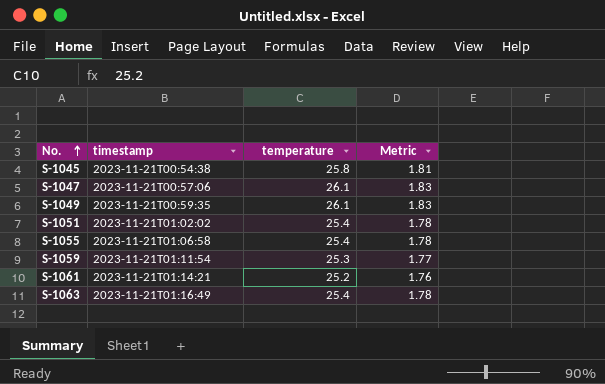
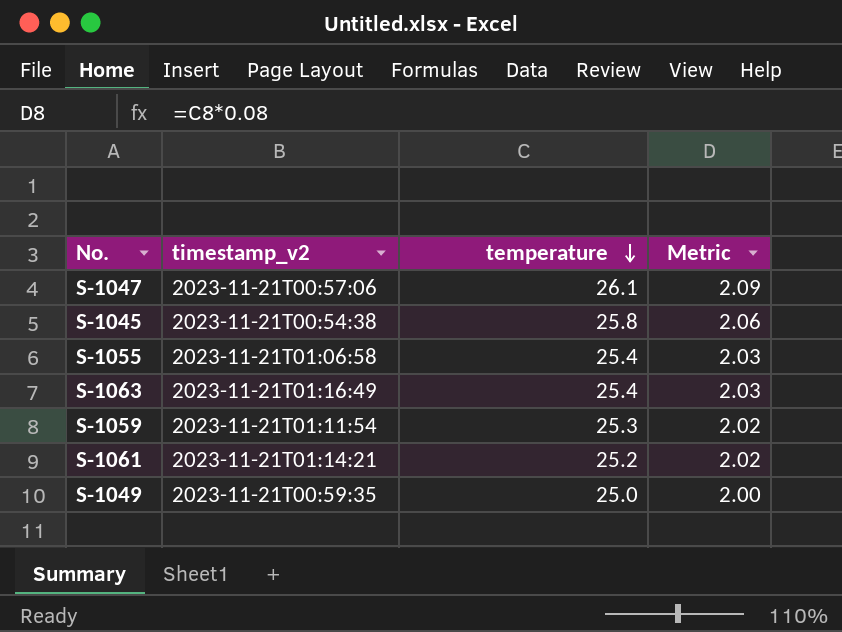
row order: No. ascending -> temperature descending
column name: timestamp -> timestamp_v2
column Metric | formula: [temperature] * 0.07 -> [temperature] * 0.08
row S-1051: 2023-11-21T01:02:02 | 25.4 | 1.78 -> none
S-1049 | temperature: 26.1 -> 25.0

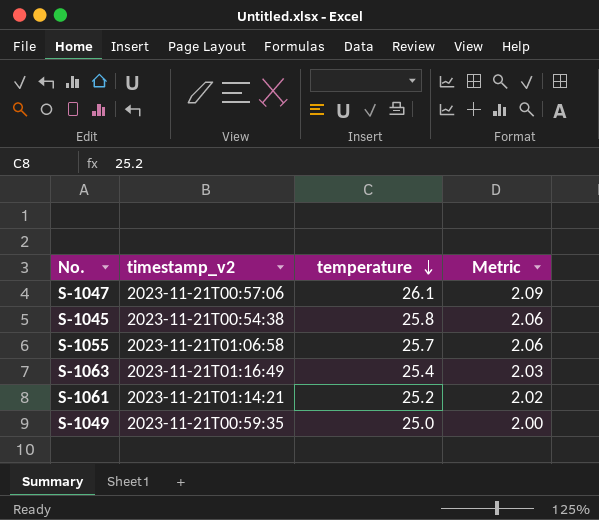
row S-1059: 2023-11-21T01:11:54 | 25.3 | 2.02 -> none
S-1055 | temperature: 25.4 -> 25.7
S-1055 | Metric: 2.03 -> 2.06

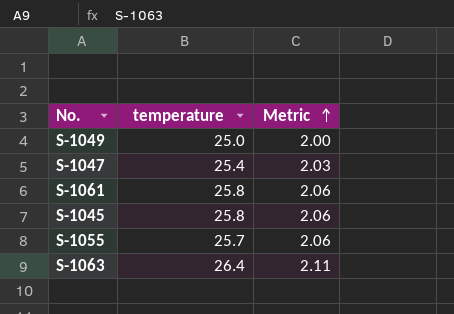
row order: temperature descending -> Metric ascending
column timestamp_v2 | position: 2 -> none
S-1047 | temperature: 26.1 -> 25.4
S-1047 | Metric: 2.09 -> 2.03
S-1061 | temperature: 25.2 -> 25.8
S-1061 | Metric: 2.02 -> 2.06
S-1063 | temperature: 25.4 -> 26.4
S-1063 | Metric: 2.03 -> 2.11

